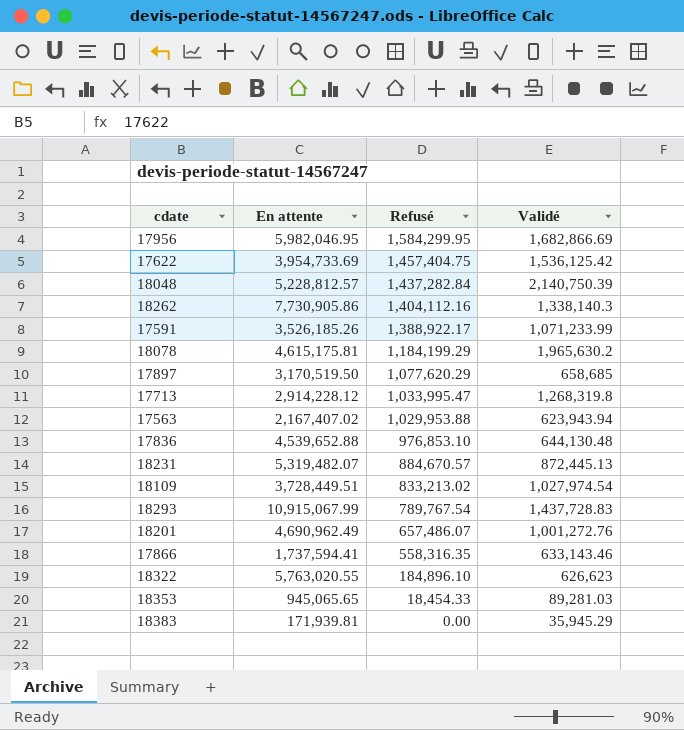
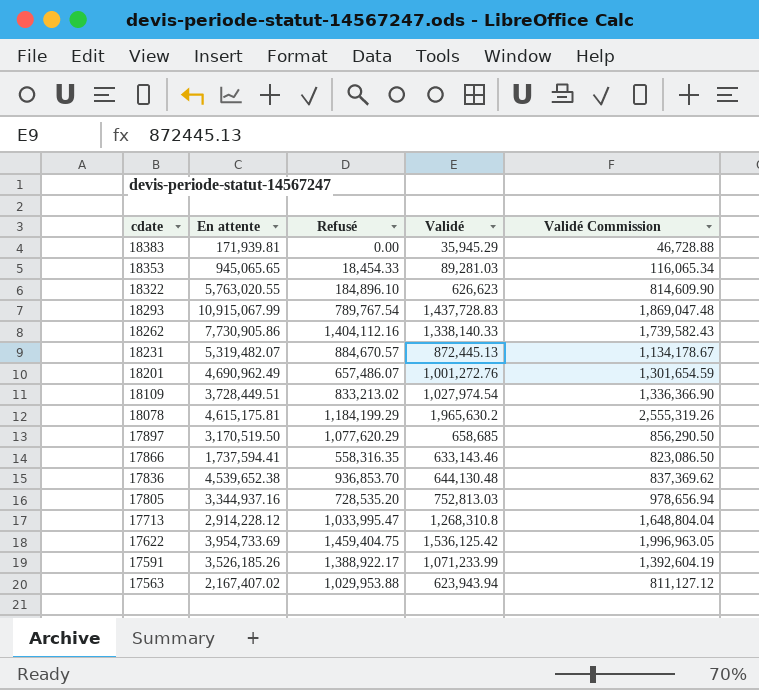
row order: Refusé descending -> cdate descending
column Validé Commission | formula: none -> [Validé] * 1.3
row 17956: 5,982,046.95 | 1,584,299.95 | 1,682,866.69 -> none
row 18048: 5,228,812.57 | 1,437,282.84 | 2,140,750.39 -> none
18262 | Validé: 1,338,140.3 -> 1,338,140.33
17836 | En attente: 4,539,652.88 -> 4,539,652.38
17836 | Refusé: 976,853.10 -> 936,853.70
row 17805: none -> 3,344,937.16 | 728,535.20 | 752,813.03 | 978,656.94
17713 | Validé: 1,268,319.8 -> 1,268,310.8
17622 | Refusé: 1,457,404.75 -> 1,459,404.75

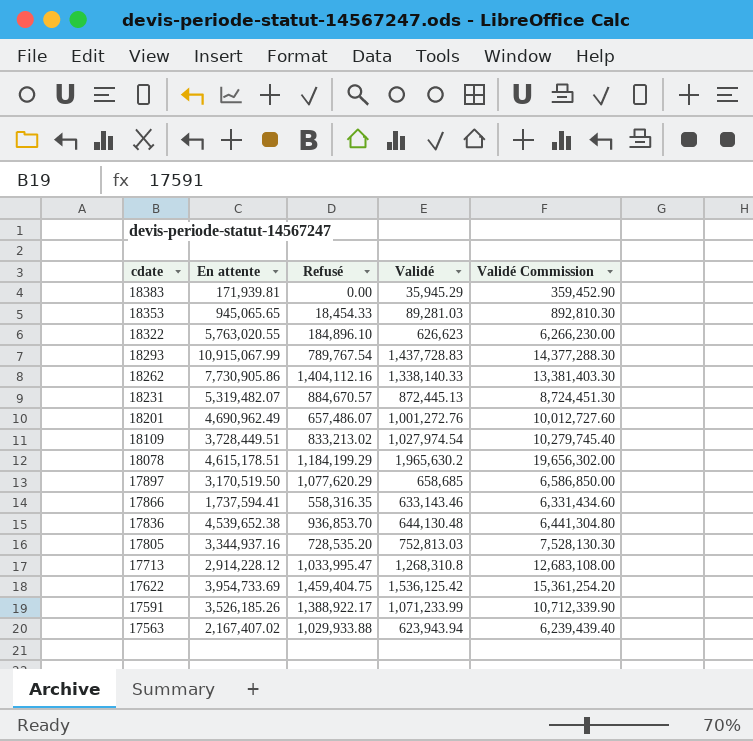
column Validé Commission | formula: [Validé] * 1.3 -> [Validé] * 10
18078 | En attente: 4,615,175.81 -> 4,615,178.51
17563 | Refusé: 1,029,953.88 -> 1,029,933.88

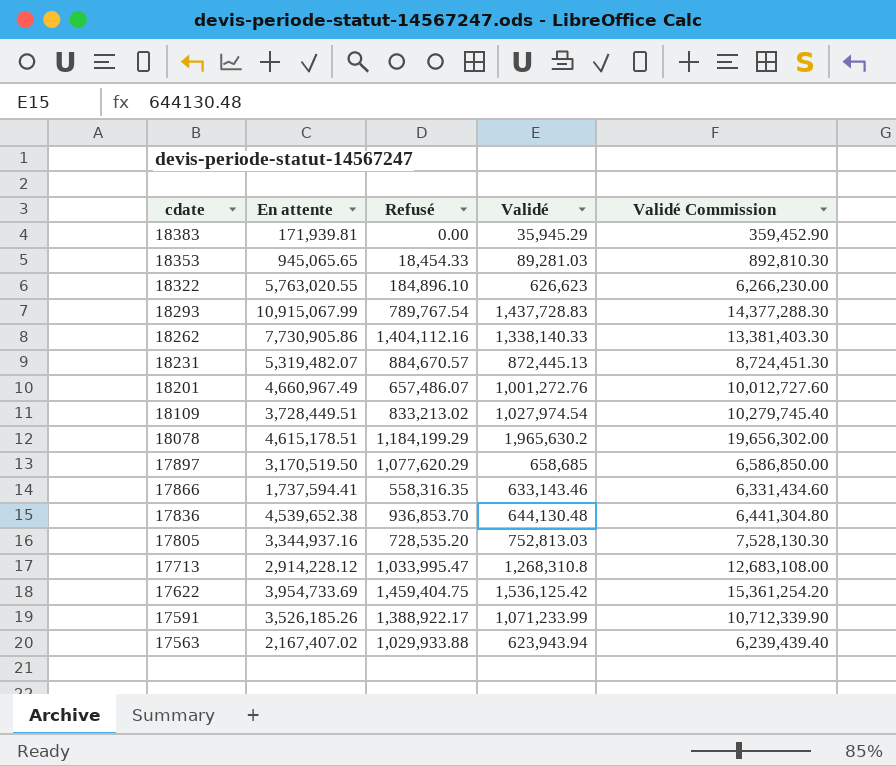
18201 | En attente: 4,690,962.49 -> 4,660,967.49

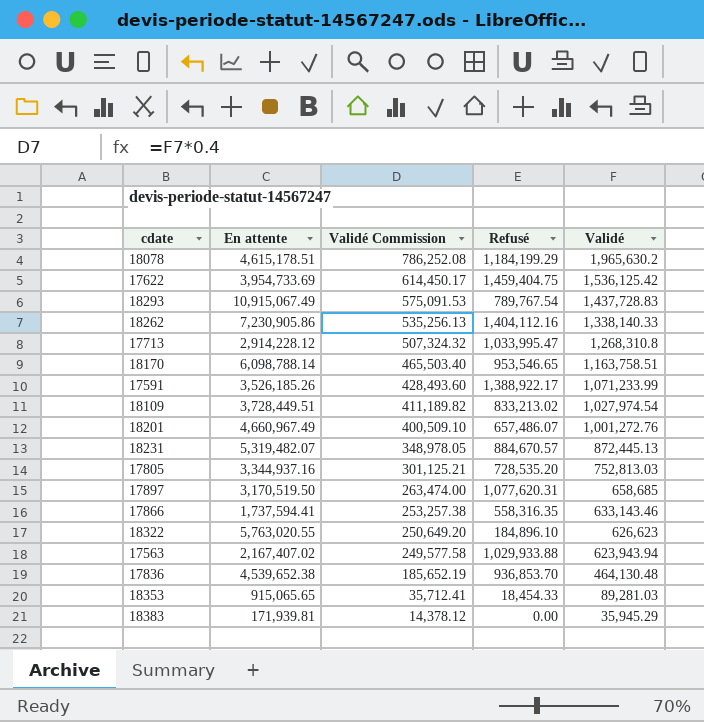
row order: cdate descending -> Validé Commission descending
column Validé Commission | formula: [Validé] * 10 -> [Validé] * 0.4
column Validé Commission | position: 5 -> 3
18293 | En attente: 10,915,067.99 -> 10,915,067.49
18262 | En attente: 7,730,905.86 -> 7,230,905.86
row 18170: none -> 6,098,788.14 | 465,503.40 | 953,546.65 | 1,163,758.51
17897 | Refusé: 1,077,620.29 -> 1,077,620.31
17836 | Validé: 644,130.48 -> 464,130.48
18353 | En attente: 945,065.65 -> 915,065.65

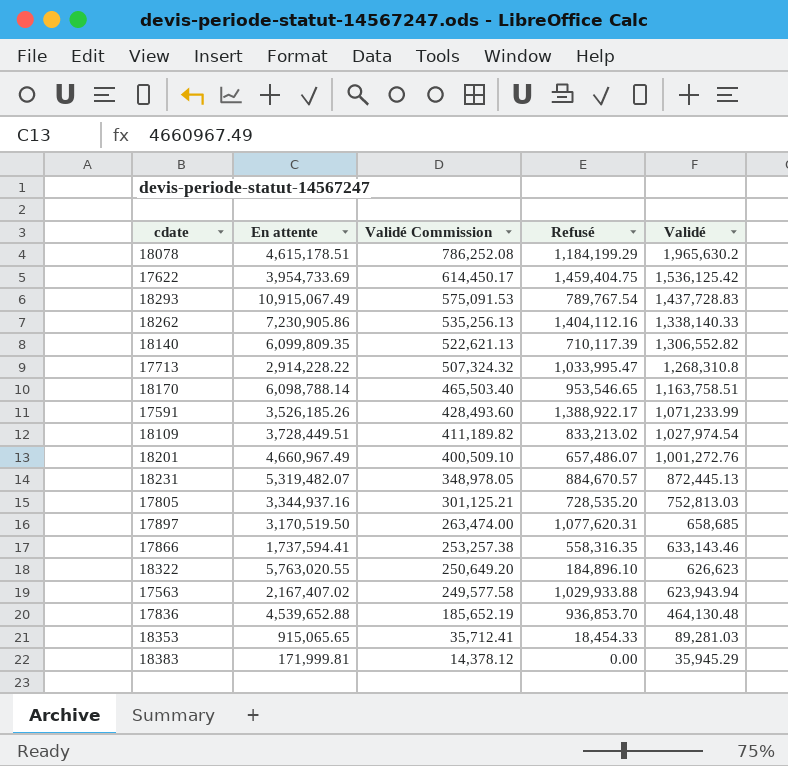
row 18140: none -> 6,099,809.35 | 522,621.13 | 710,117.39 | 1,306,552.82
17713 | En attente: 2,914,228.12 -> 2,914,228.22
17836 | En attente: 4,539,652.38 -> 4,539,652.88
18383 | En attente: 171,939.81 -> 171,999.81

